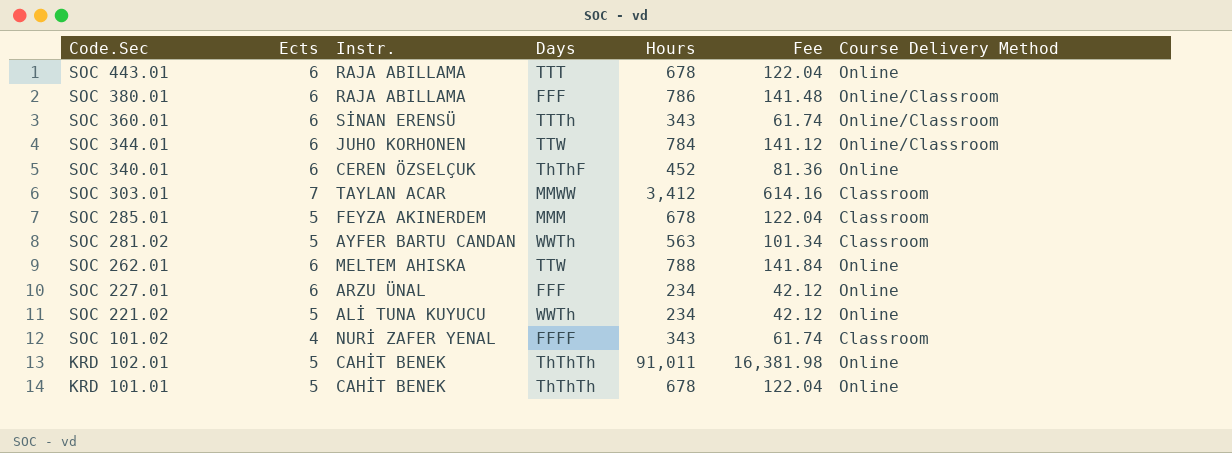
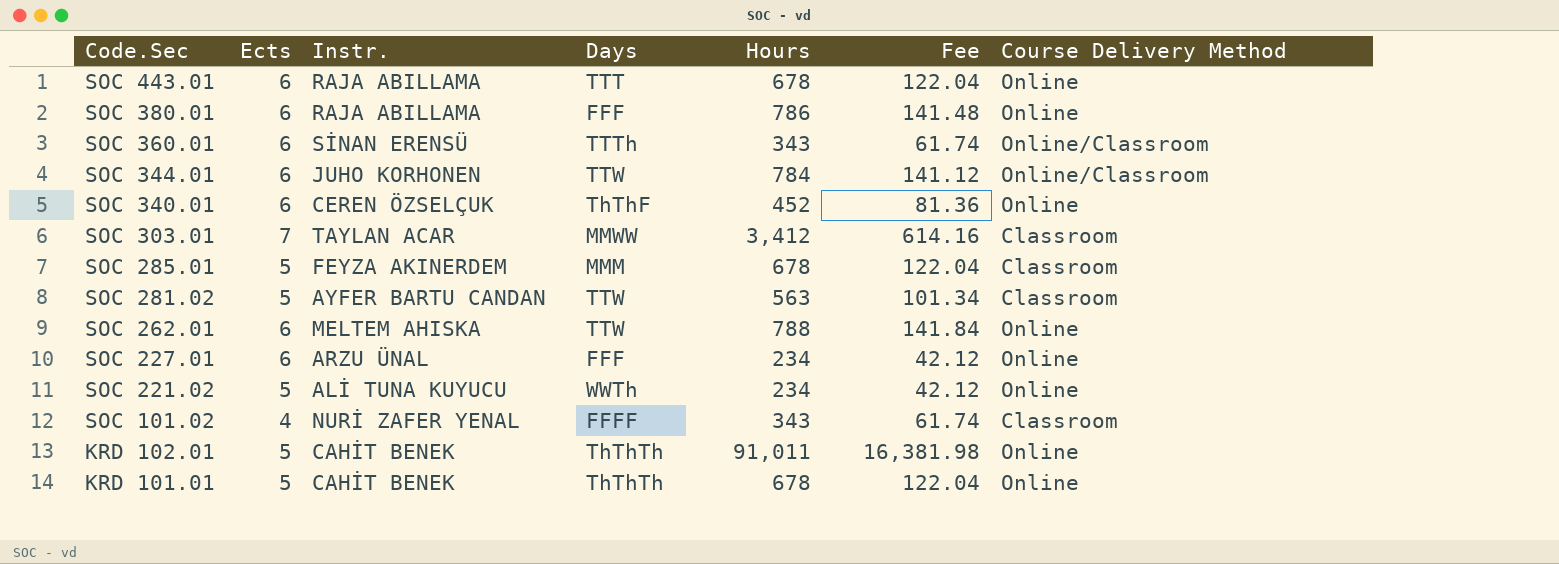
SOC 380.01 | Course Delivery Method: Online/Classroom -> Online
SOC 281.02 | Days: WWTh -> TTW

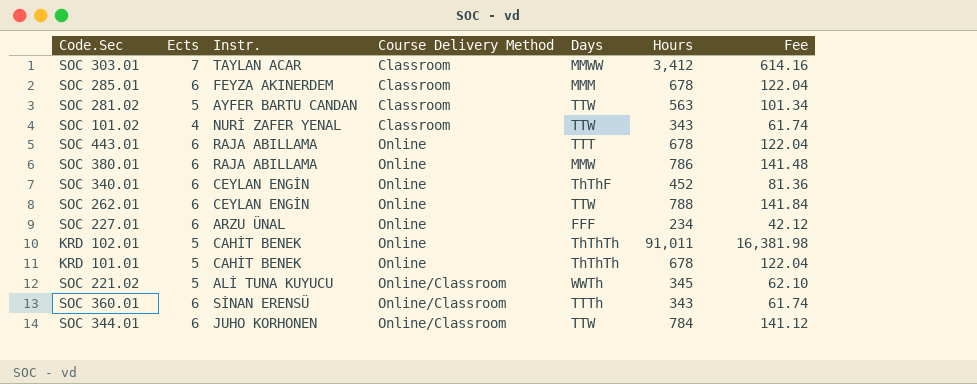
row order: Code.Sec descending -> Course Delivery Method ascending
column Course Delivery Method | position: 7 -> 4
SOC 285.01 | Ects: 5 -> 6
SOC 101.02 | Days: FFFF -> TTW
SOC 380.01 | Days: FFF -> MMW
SOC 340.01 | Instr.: CEREN ÖZSELÇUK -> CEYLAN ENGİN
SOC 262.01 | Instr.: MELTEM AHISKA -> CEYLAN ENGİN
SOC 221.02 | Course Delivery Method: Online -> Online/Classroom
SOC 221.02 | Hours: 234 -> 345
SOC 221.02 | Fee: 42.12 -> 62.10

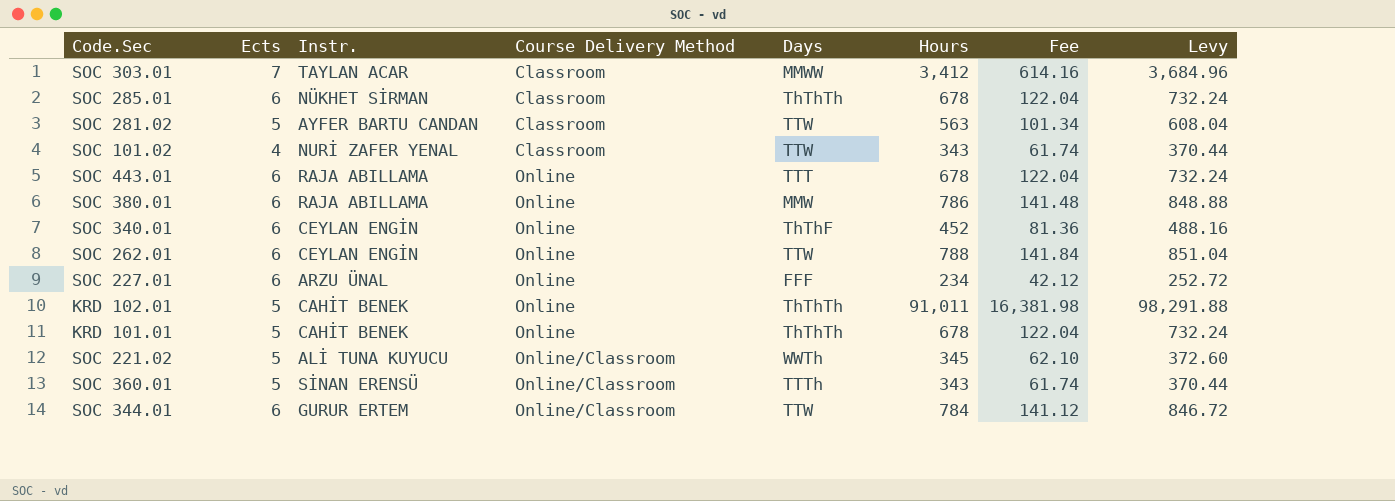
column Levy | formula: none -> [Hours] * 1.08
SOC 285.01 | Instr.: FEYZA AKINERDEM -> NÜKHET SİRMAN
SOC 285.01 | Days: MMM -> ThThTh
SOC 360.01 | Ects: 6 -> 5
SOC 344.01 | Instr.: JUHO KORHONEN -> GURUR ERTEM

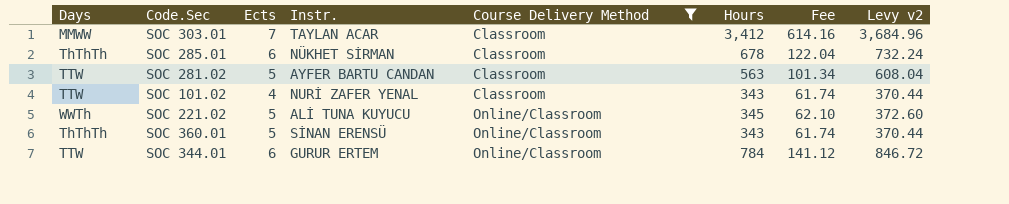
filter: none -> Course Delivery Method != Online
column Days | position: 5 -> 1
column name: Levy -> Levy v2
SOC 360.01 | Days: TTTh -> ThThTh

